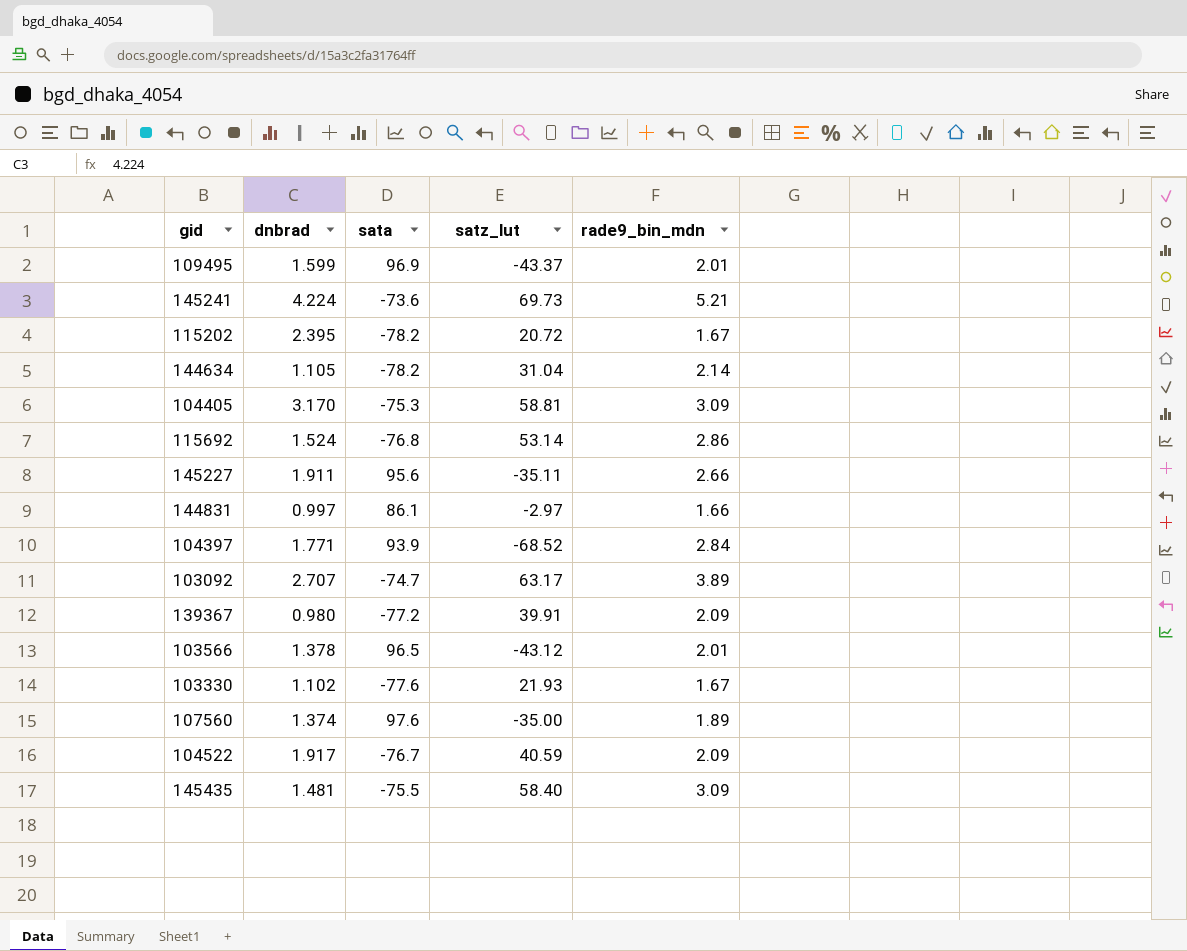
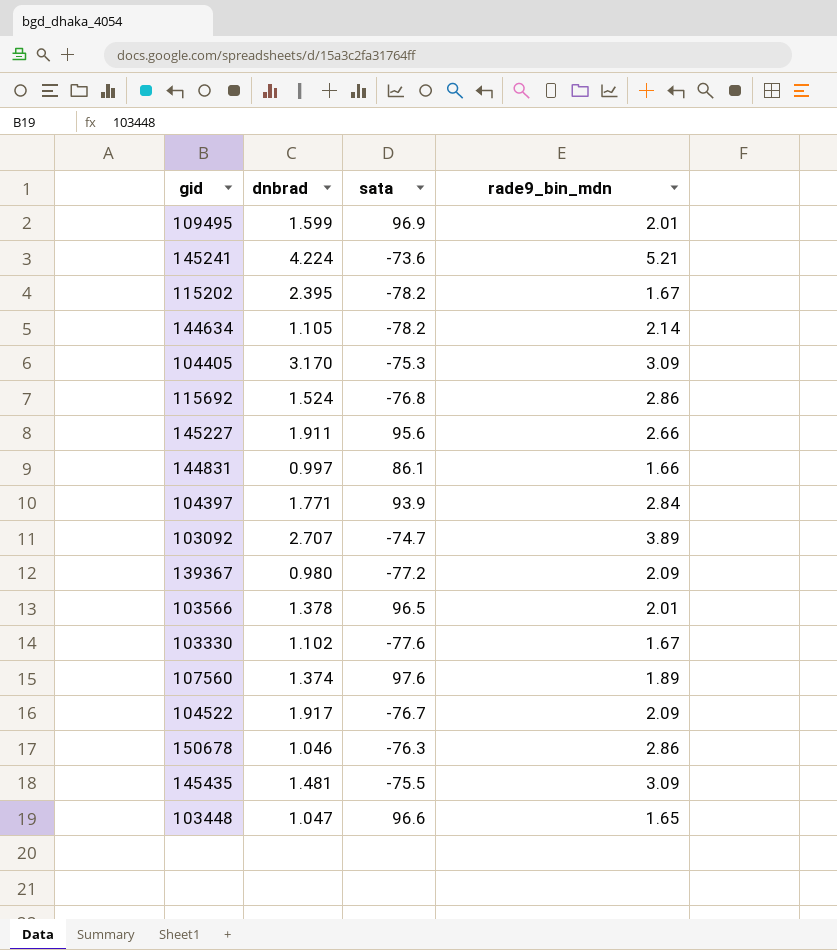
column satz_lut | position: 4 -> none
row 150678: none -> 1.046 | -76.3 | 2.86
row 103448: none -> 1.047 | 96.6 | 1.65

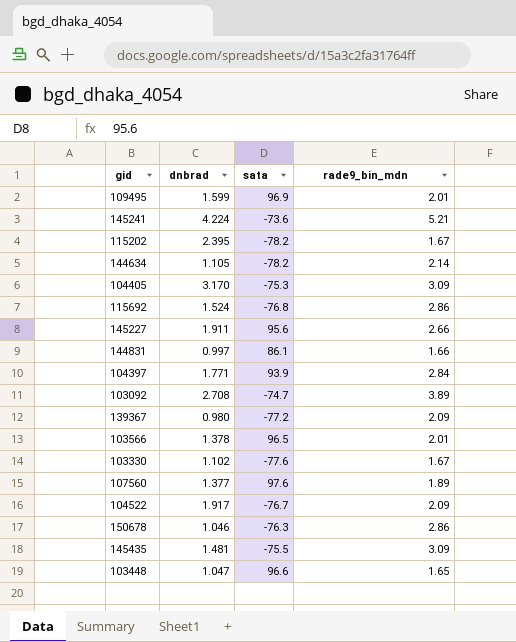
103092 | dnbrad: 2.707 -> 2.708
107560 | dnbrad: 1.374 -> 1.377

